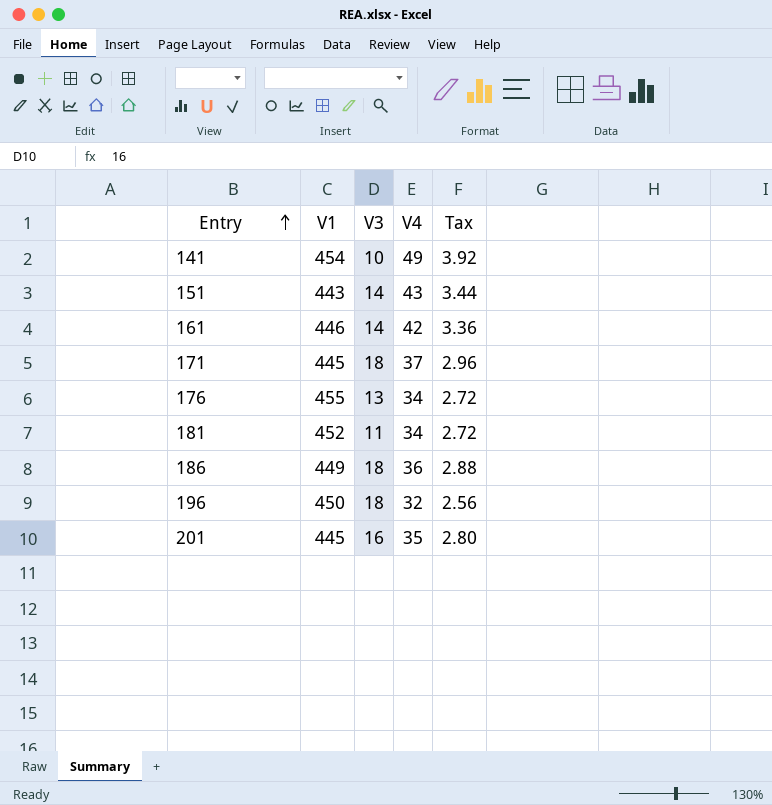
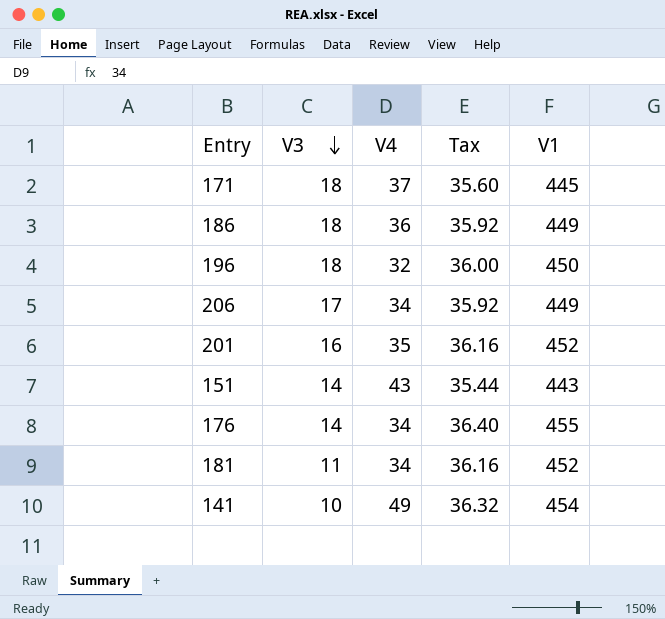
row order: Entry ascending -> V3 descending
column Tax | formula: [V4] * 0.08 -> [V1] * 0.08
column V1 | position: 2 -> 5
row 161: 446 | 14 | 42 | 3.36 -> none
row 206: none -> 17 | 34 | 35.92 | 449
201 | V1: 445 -> 452
176 | V3: 13 -> 14

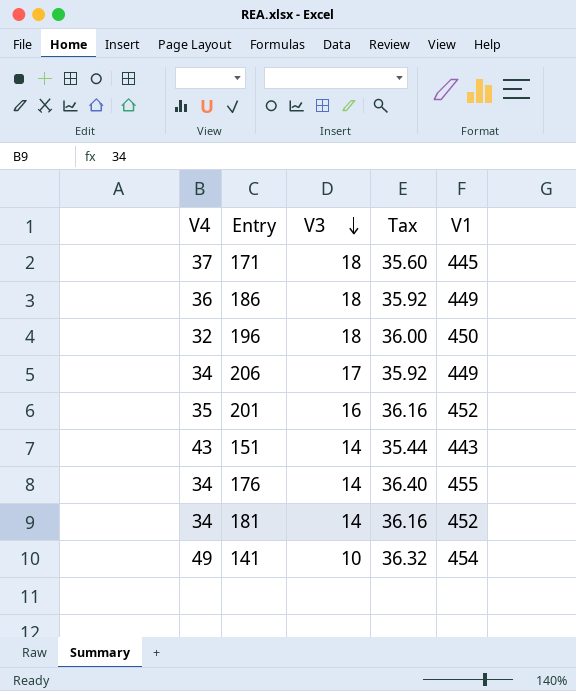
column V4 | position: 3 -> 1
181 | V3: 11 -> 14

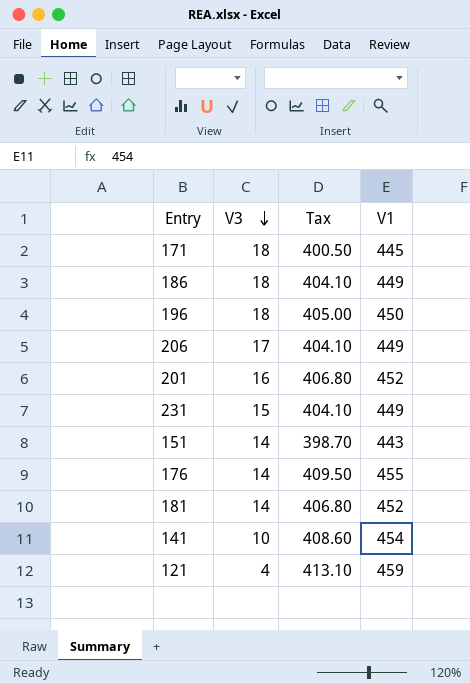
column V4 | position: 1 -> none
column Tax | formula: [V1] * 0.08 -> [V1] * 0.9
row 231: none -> 15 | 404.10 | 449
row 121: none -> 4 | 413.10 | 459

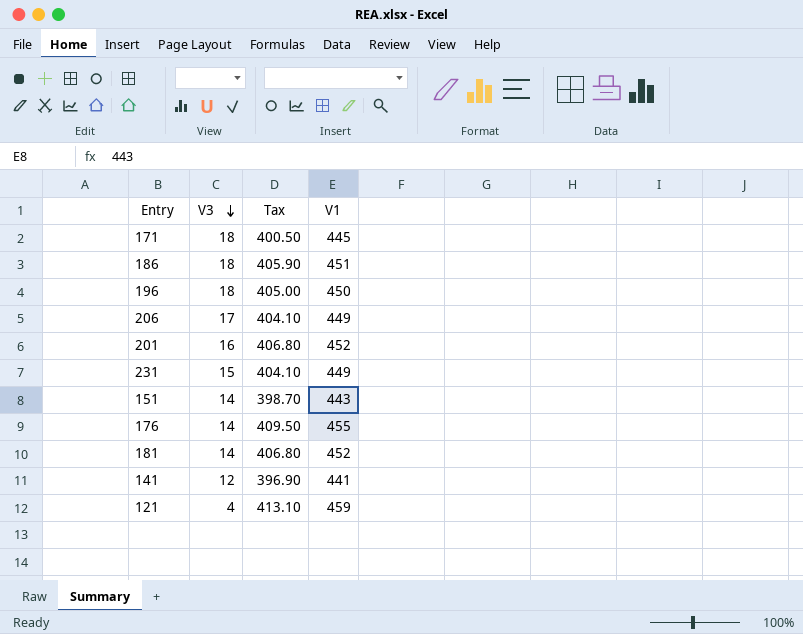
186 | Tax: 404.10 -> 405.90
186 | V1: 449 -> 451
141 | V3: 10 -> 12
141 | Tax: 408.60 -> 396.90
141 | V1: 454 -> 441

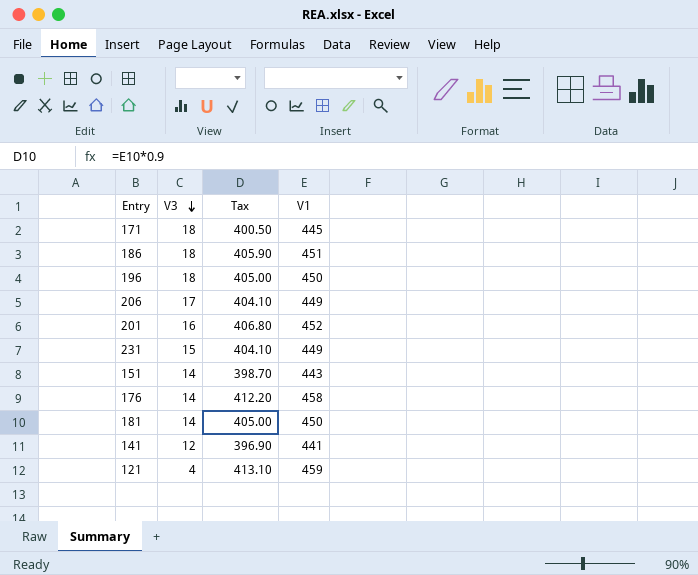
176 | Tax: 409.50 -> 412.20
176 | V1: 455 -> 458
181 | Tax: 406.80 -> 405.00
181 | V1: 452 -> 450

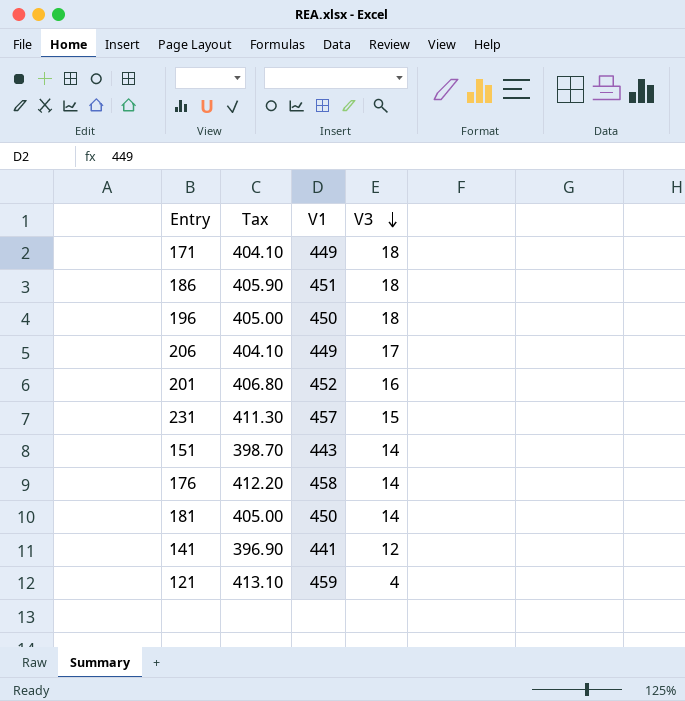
column V3 | position: 2 -> 4
171 | Tax: 400.50 -> 404.10
171 | V1: 445 -> 449
231 | Tax: 404.10 -> 411.30
231 | V1: 449 -> 457

